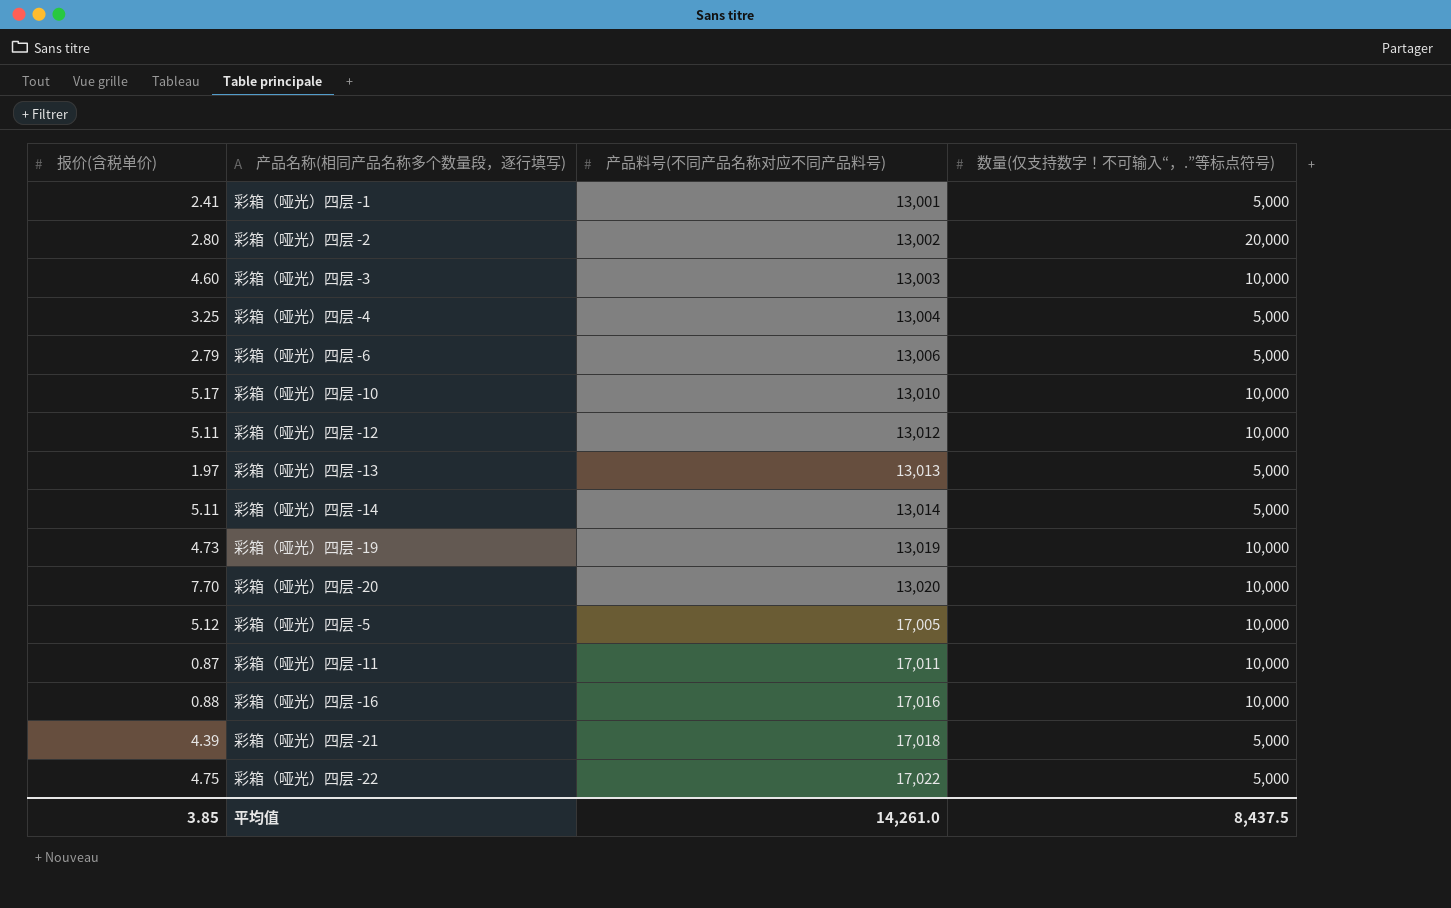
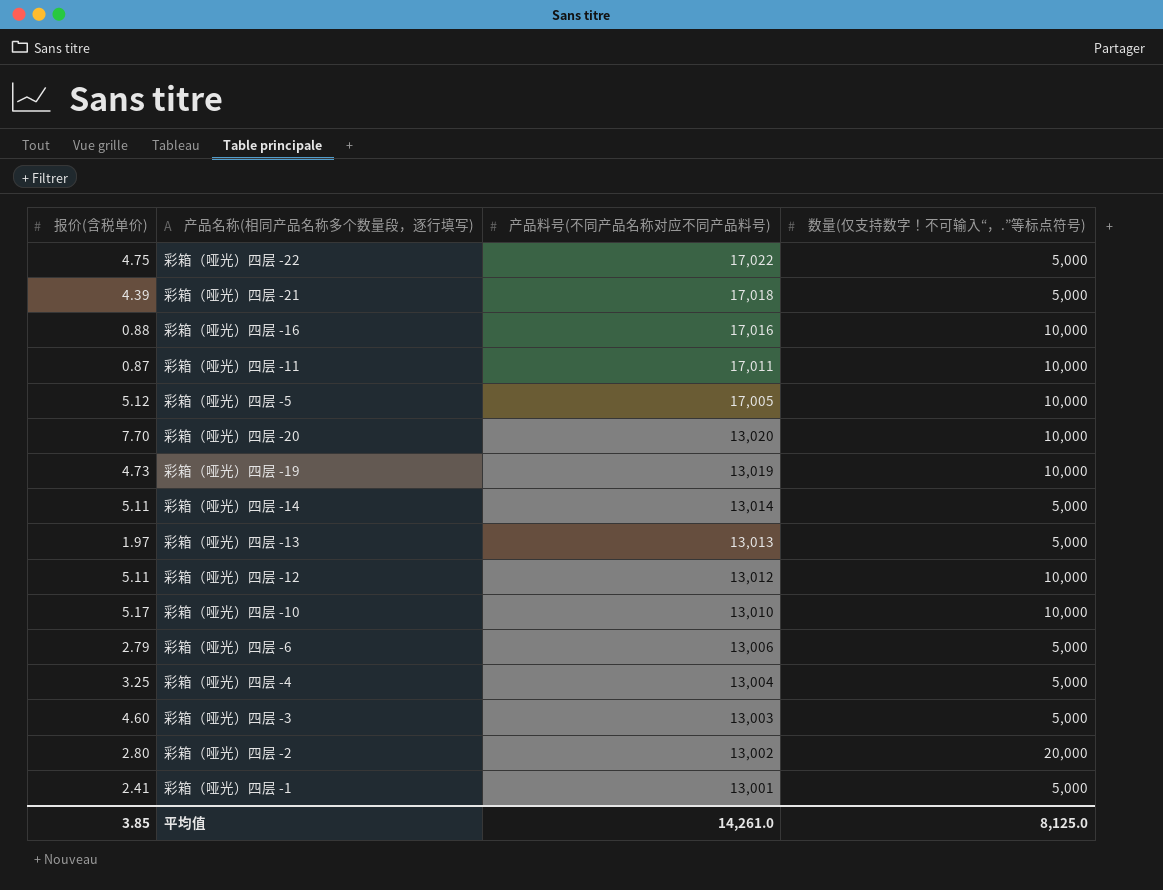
row order: 产品料号(不同产品名称对应不同产品料号) ascending -> 产品料号(不同产品名称对应不同产品料号) descending
彩箱（哑光）四层 -3 | 数量(仅支持数字！不可输入“，.”等标点符号): 10,000 -> 5,000
平均值 | 数量(仅支持数字！不可输入“，.”等标点符号): 8,437.5 -> 8,125.0

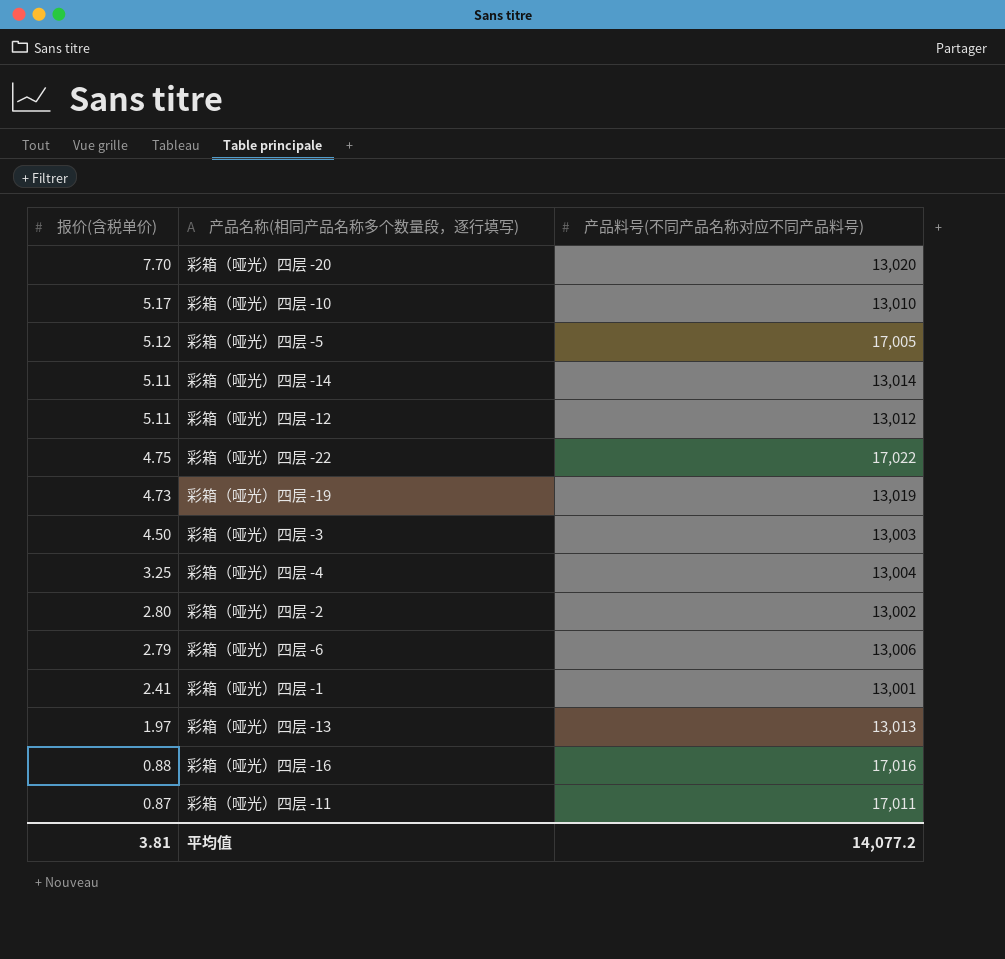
row order: 产品料号(不同产品名称对应不同产品料号) descending -> 报价(含税单价) descending
column 数量(仅支持数字！不可输入“，.”等标点符号) | position: 4 -> none
row 彩箱（哑光）四层 -21: 4.39 | 17,018 | 5,000 -> none
彩箱（哑光）四层 -3 | 报价(含税单价): 4.60 -> 4.50
平均值 | 报价(含税单价): 3.85 -> 3.81
平均值 | 产品料号(不同产品名称对应不同产品料号): 14,261.0 -> 14,077.2

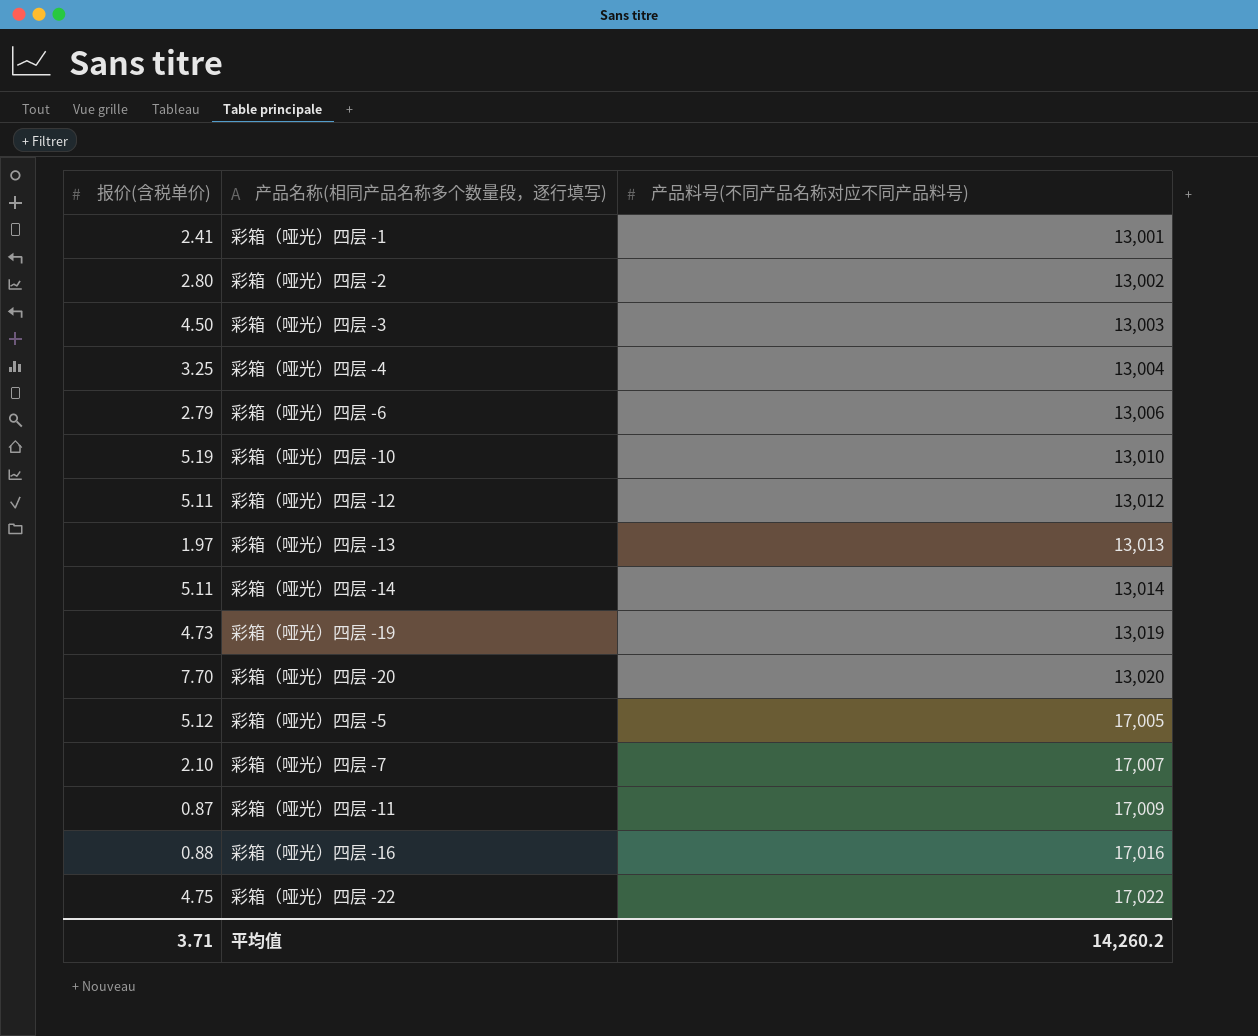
row order: 报价(含税单价) descending -> 产品料号(不同产品名称对应不同产品料号) ascending
彩箱（哑光）四层 -10 | 报价(含税单价): 5.17 -> 5.19
row 彩箱（哑光）四层 -7: none -> 2.10 | 17,007
彩箱（哑光）四层 -11 | 产品料号(不同产品名称对应不同产品料号): 17,011 -> 17,009
平均值 | 报价(含税单价): 3.81 -> 3.71
平均值 | 产品料号(不同产品名称对应不同产品料号): 14,077.2 -> 14,260.2

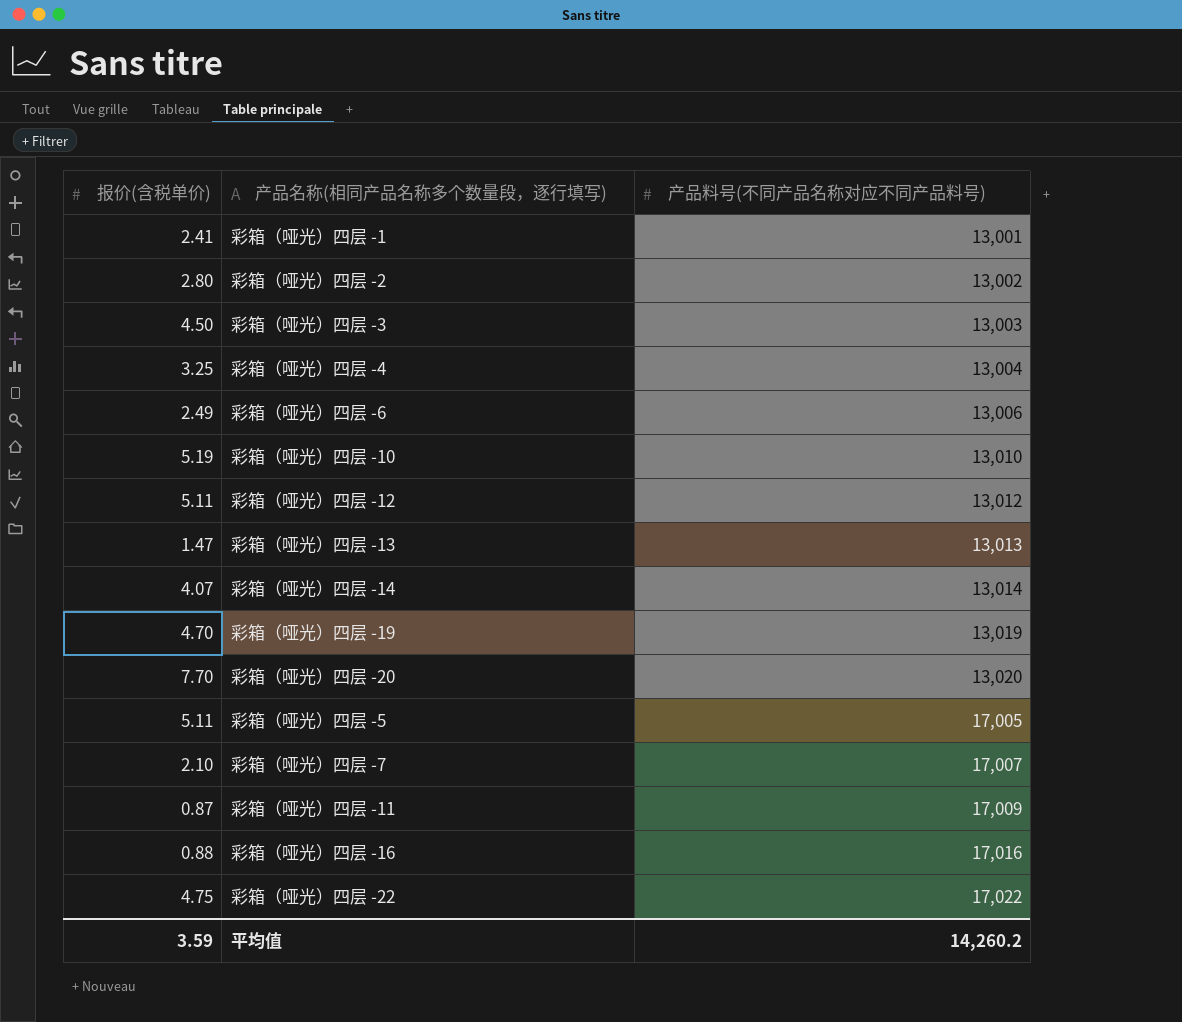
彩箱（哑光）四层 -6 | 报价(含税单价): 2.79 -> 2.49
彩箱（哑光）四层 -13 | 报价(含税单价): 1.97 -> 1.47
彩箱（哑光）四层 -14 | 报价(含税单价): 5.11 -> 4.07
彩箱（哑光）四层 -19 | 报价(含税单价): 4.73 -> 4.70
彩箱（哑光）四层 -5 | 报价(含税单价): 5.12 -> 5.11
平均值 | 报价(含税单价): 3.71 -> 3.59

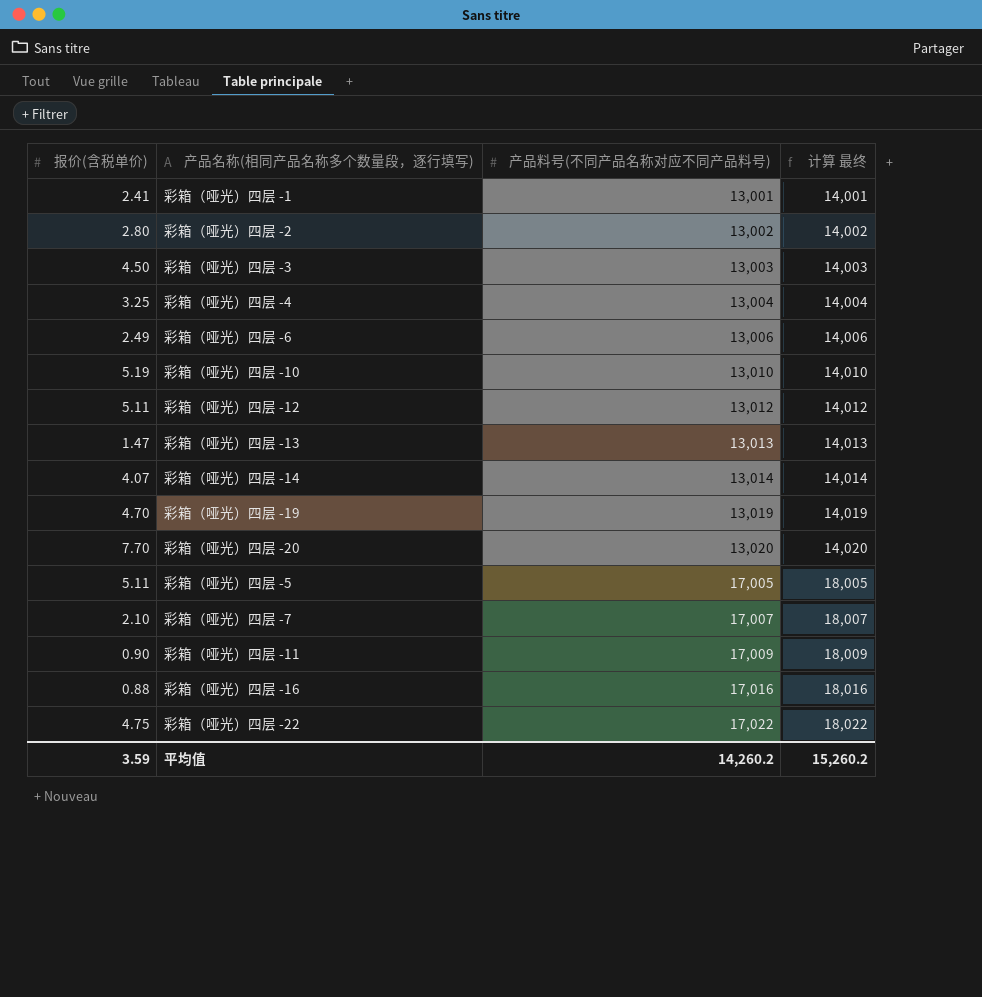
column 计算 最终 | formula: none -> [产品料号(不同产品名称对应不同产品料号)] + 1000
彩箱（哑光）四层 -11 | 报价(含税单价): 0.87 -> 0.90

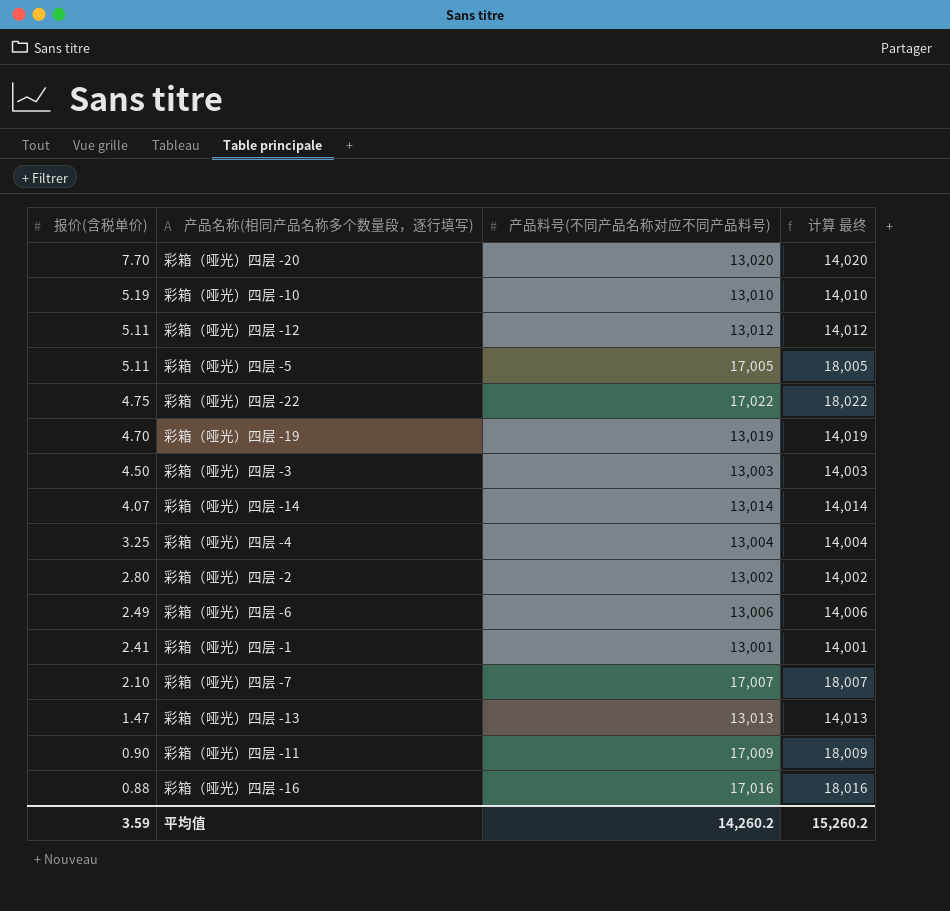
row order: 产品料号(不同产品名称对应不同产品料号) ascending -> 报价(含税单价) descending

